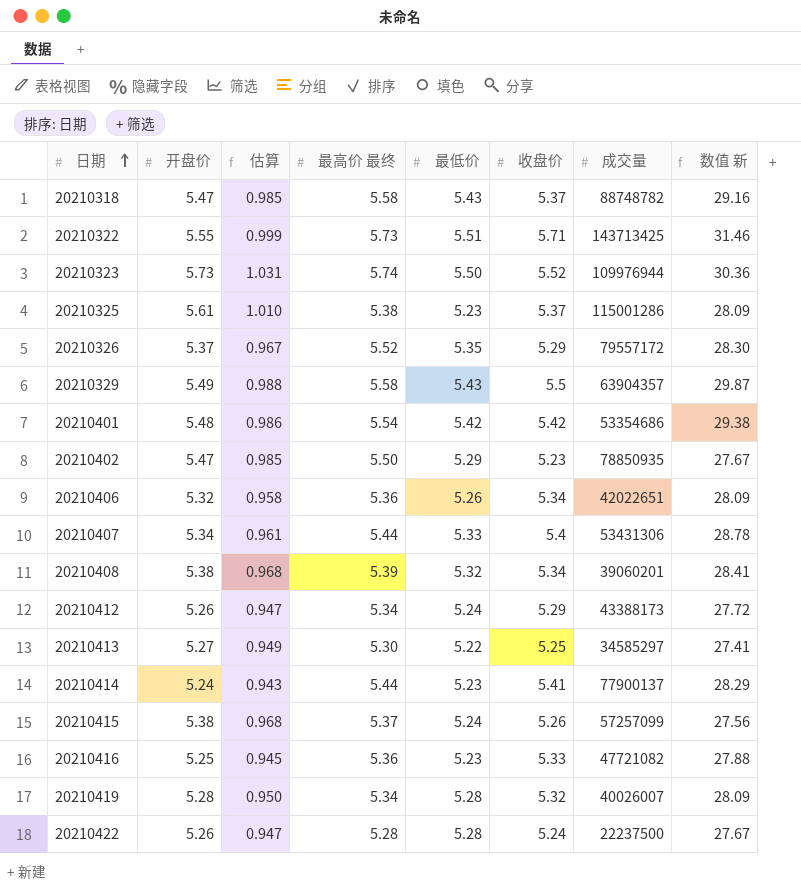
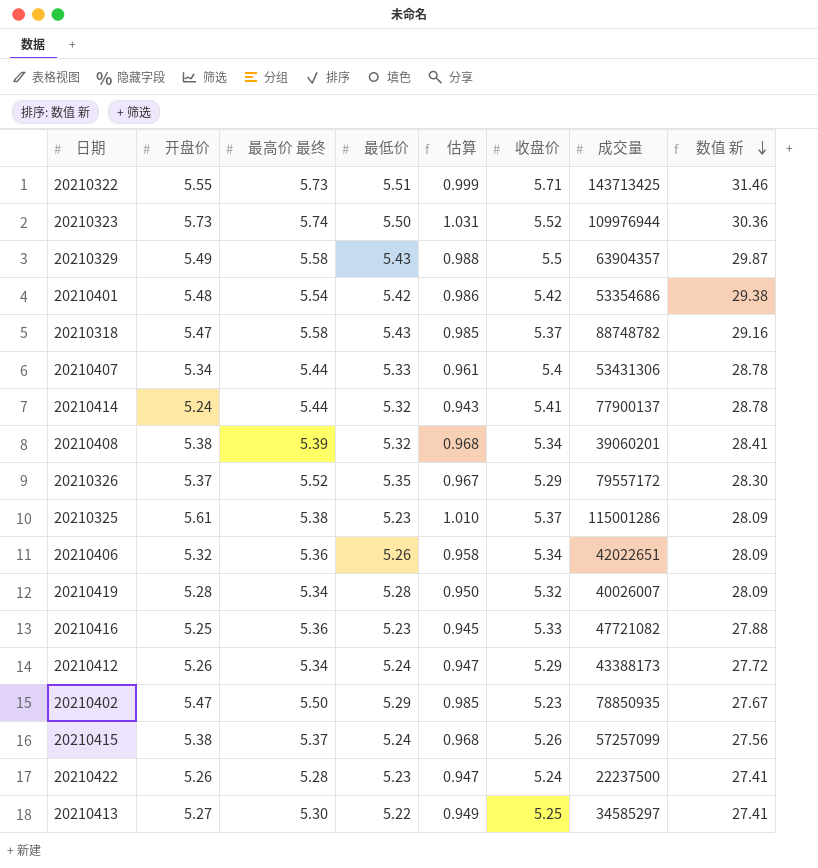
row order: 日期 ascending -> 数值 新 descending
column 估算 | position: 3 -> 5
20210414 | 最低价: 5.23 -> 5.32
20210414 | 数值 新: 28.29 -> 28.78
20210422 | 最低价: 5.28 -> 5.23
20210422 | 数值 新: 27.67 -> 27.41

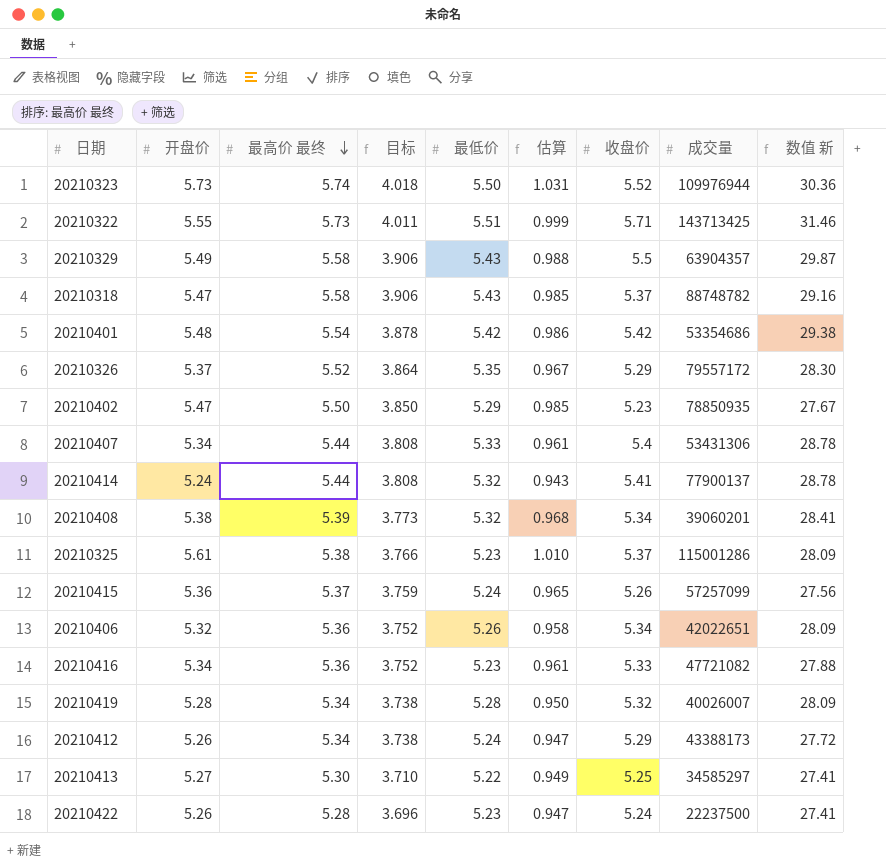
row order: 数值 新 descending -> 最高价 最终 descending
column 目标 | formula: none -> [最高价 最终] * 0.7
20210415 | 开盘价: 5.38 -> 5.36
20210415 | 估算: 0.968 -> 0.965
20210416 | 开盘价: 5.25 -> 5.34
20210416 | 估算: 0.945 -> 0.961

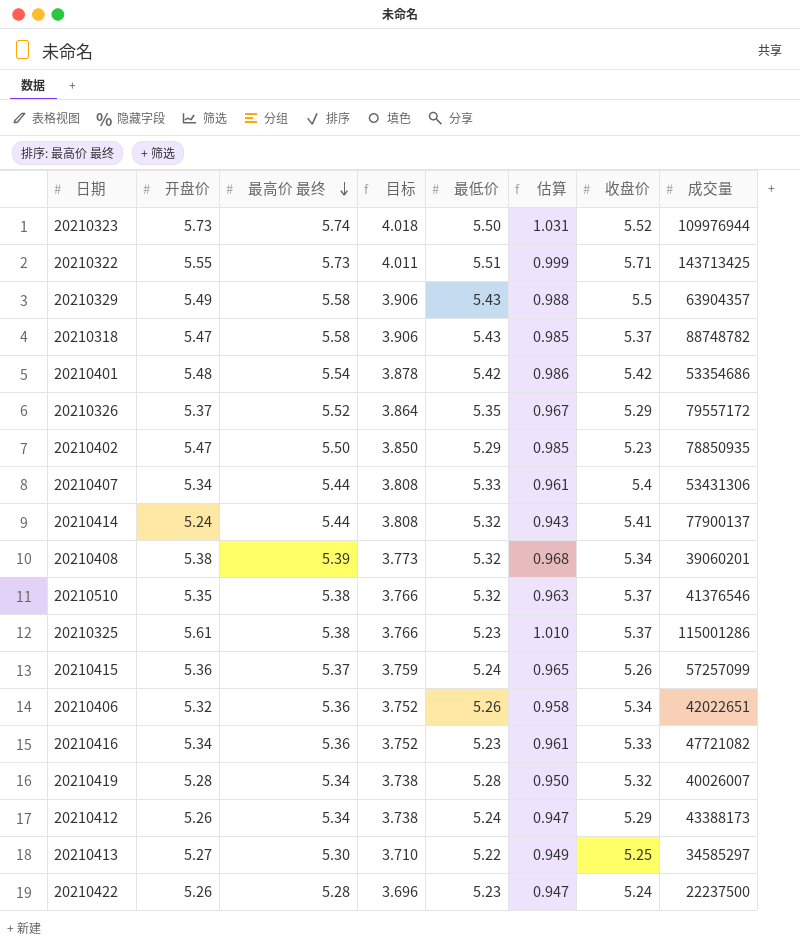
column 数值 新 | formula: [最低价] * [收盘价] -> none
row 20210510: none -> 5.35 | 5.38 | 3.766 | 5.32 | 0.963 | 5.37 | 41376546

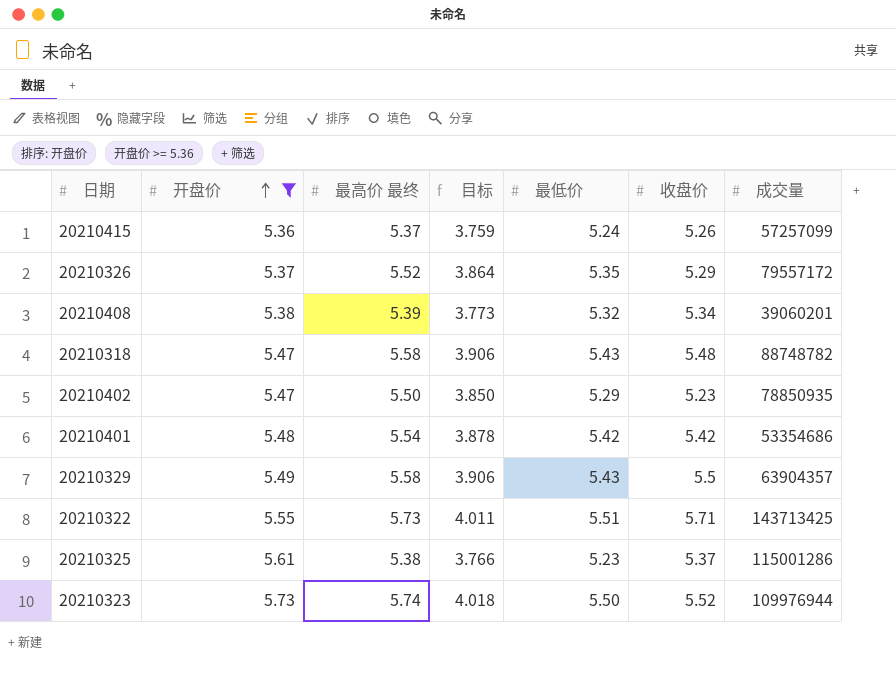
filter: none -> 开盘价 >= 5.36
row order: 最高价 最终 descending -> 开盘价 ascending
column 估算 | formula: [开盘价] * 0.18 -> none
20210318 | 收盘价: 5.37 -> 5.48

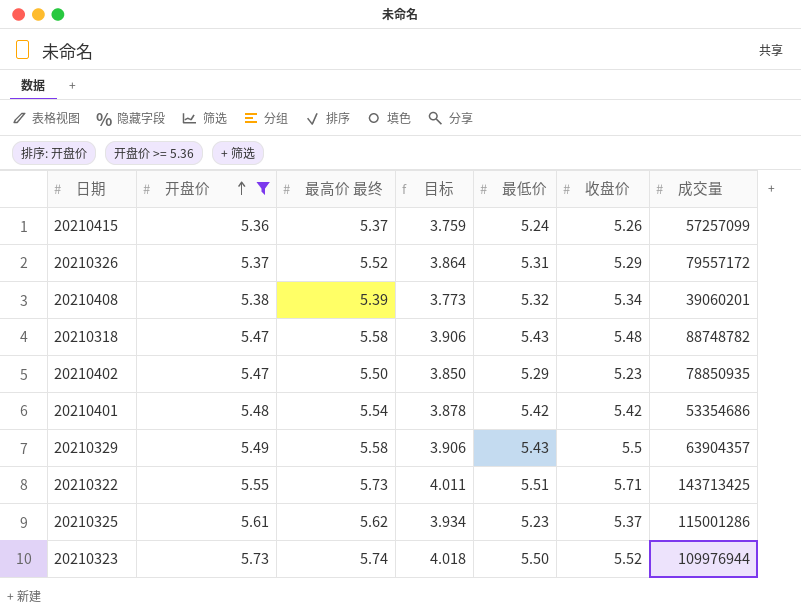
20210326 | 最低价: 5.35 -> 5.31
20210325 | 最高价 最终: 5.38 -> 5.62
20210325 | 目标: 3.766 -> 3.934

